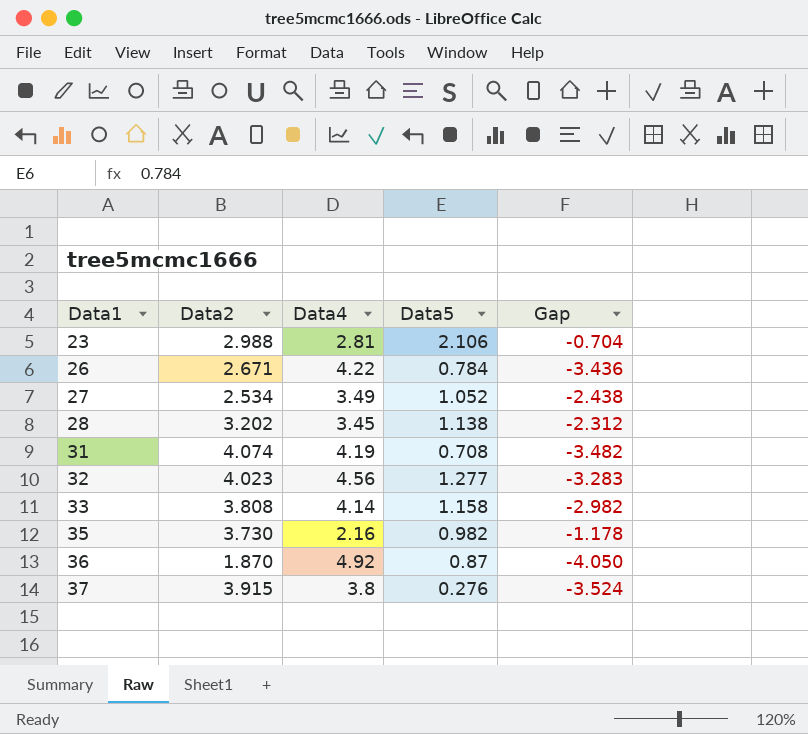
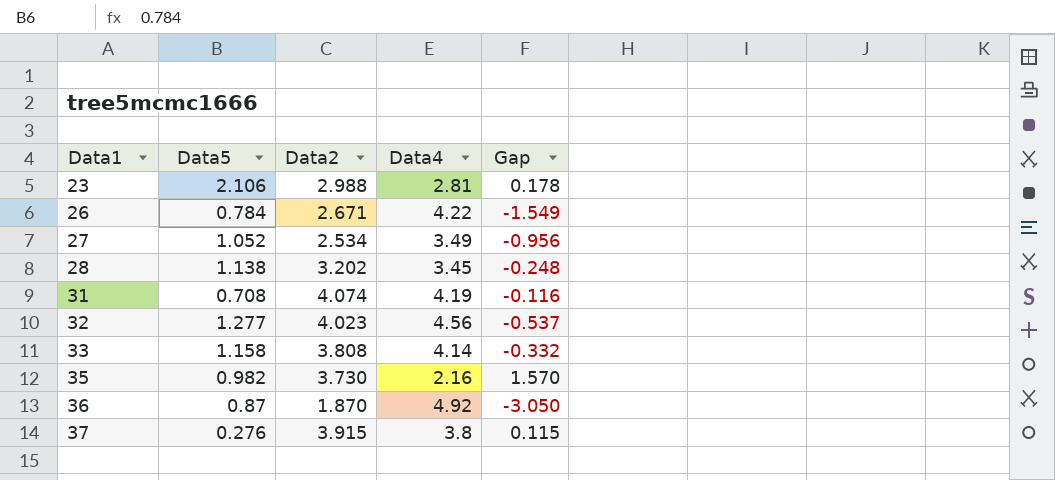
column Data5 | position: 4 -> 2
column Gap | formula: [Data5] - [Data4] -> [Data2] - [Data4]

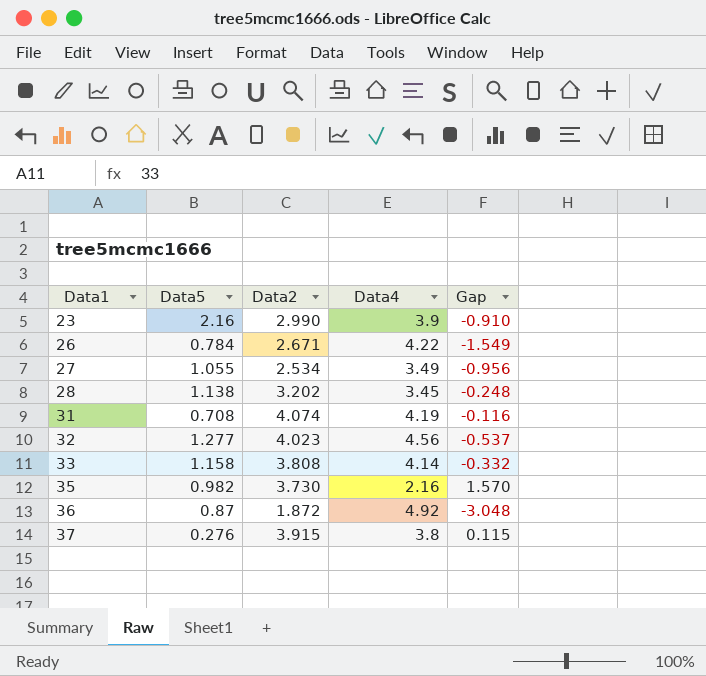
23 | Data5: 2.106 -> 2.16
23 | Data2: 2.988 -> 2.990
23 | Data4: 2.81 -> 3.9
23 | Gap: 0.178 -> -0.910
27 | Data5: 1.052 -> 1.055
36 | Data2: 1.870 -> 1.872
36 | Gap: -3.050 -> -3.048

